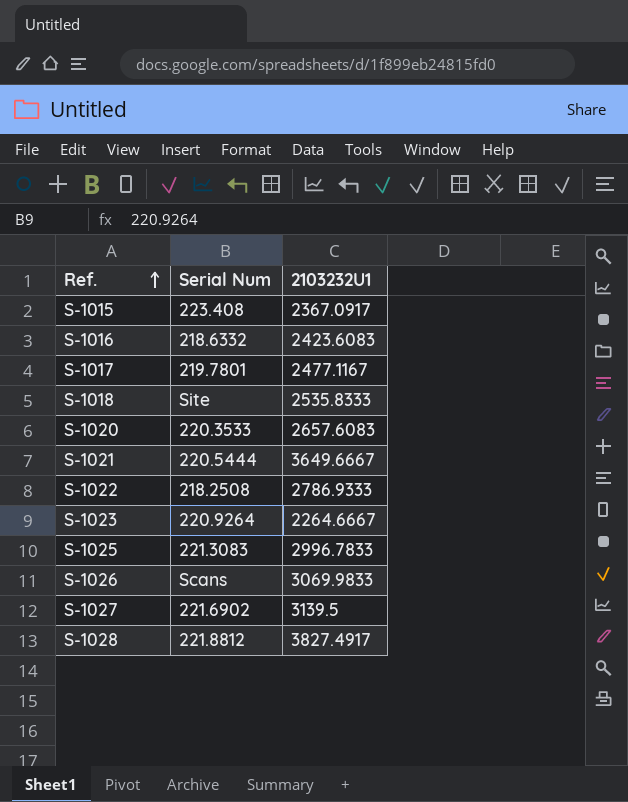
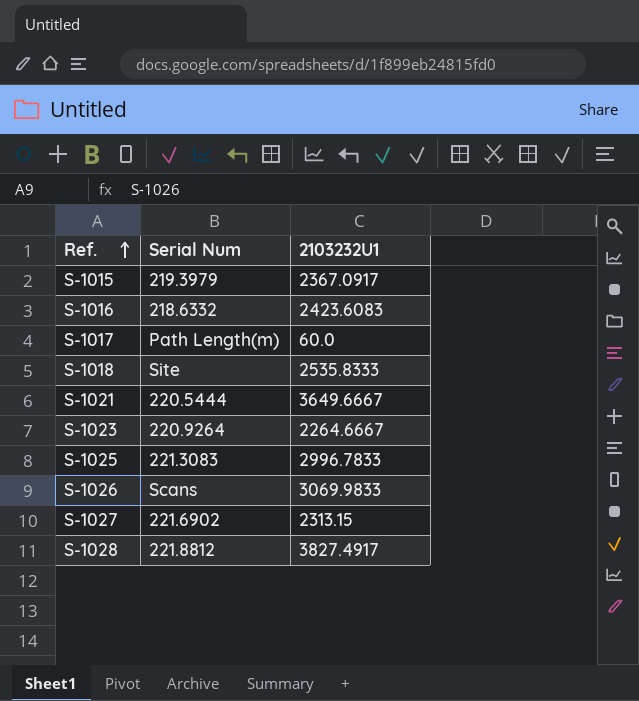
row S-1020: 220.3533 | 2657.6083 -> none
row S-1022: 218.2508 | 2786.9333 -> none
S-1015 | Serial Num: 223.408 -> 219.3979
S-1017 | Serial Num: 219.7801 -> Path Length(m)
S-1017 | 2103232U1: 2477.1167 -> 60.0
S-1027 | 2103232U1: 3139.5 -> 2313.15

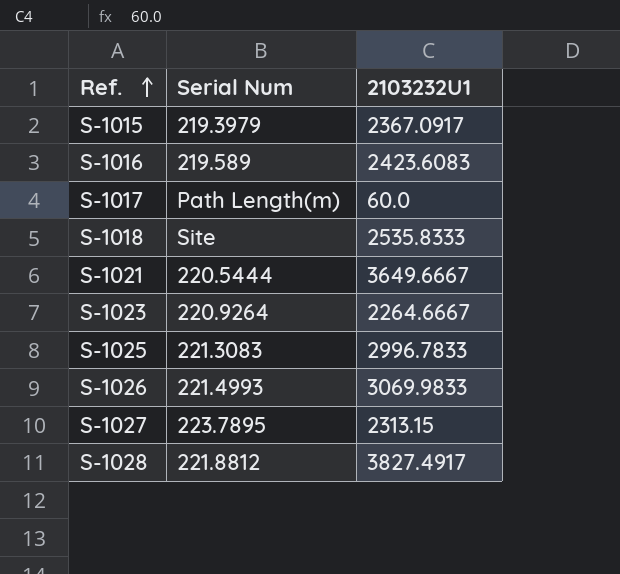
S-1016 | Serial Num: 218.6332 -> 219.589
S-1026 | Serial Num: Scans -> 221.4993
S-1027 | Serial Num: 221.6902 -> 223.7895

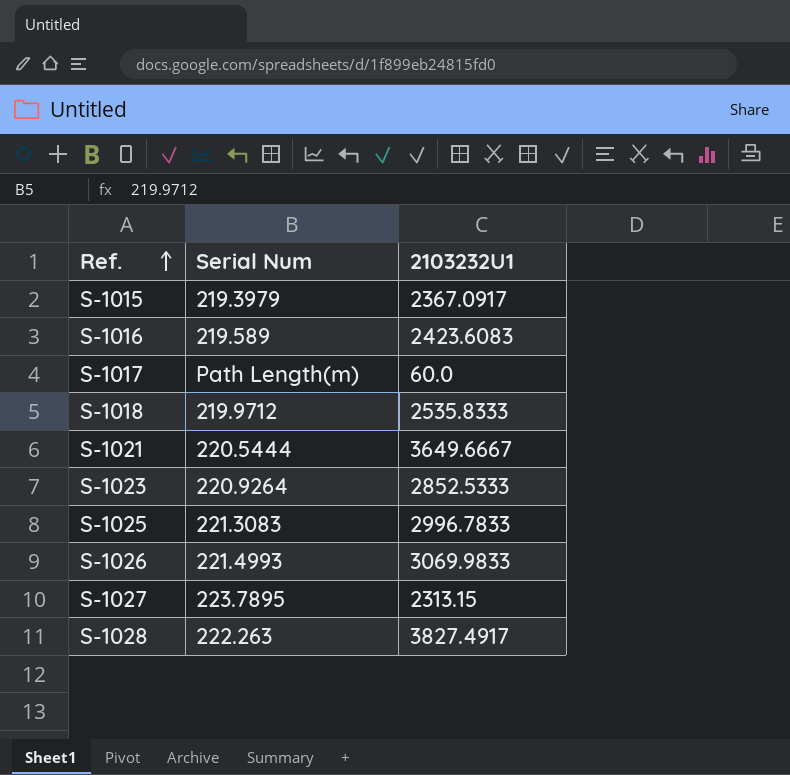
S-1018 | Serial Num: Site -> 219.9712
S-1023 | 2103232U1: 2264.6667 -> 2852.5333
S-1028 | Serial Num: 221.8812 -> 222.263

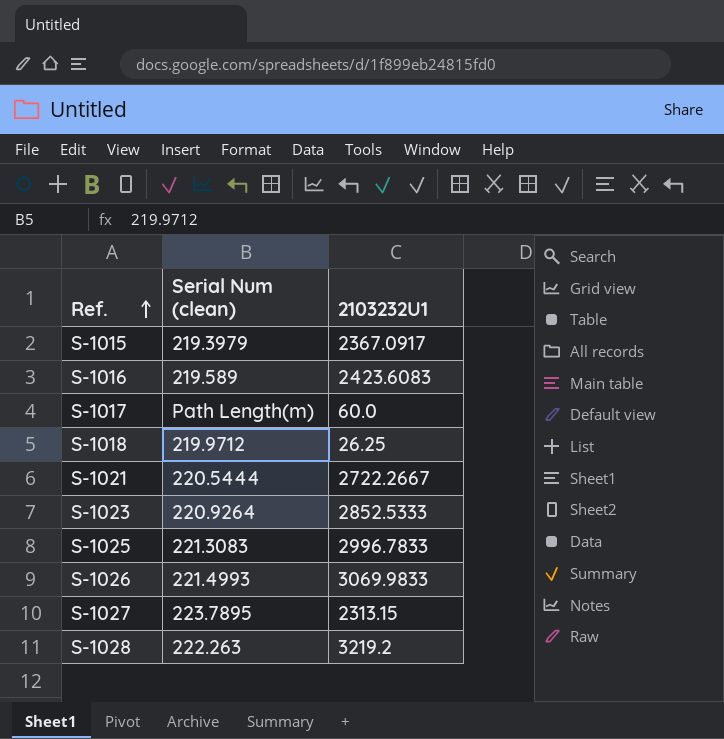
column name: Serial Num -> Serial Num (clean)
S-1018 | 2103232U1: 2535.8333 -> 26.25
S-1021 | 2103232U1: 3649.6667 -> 2722.2667
S-1028 | 2103232U1: 3827.4917 -> 3219.2

